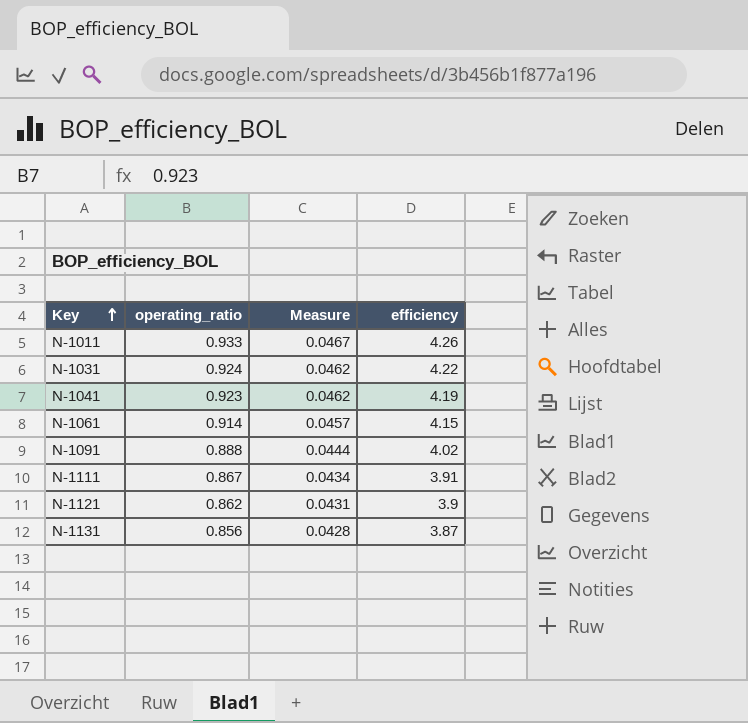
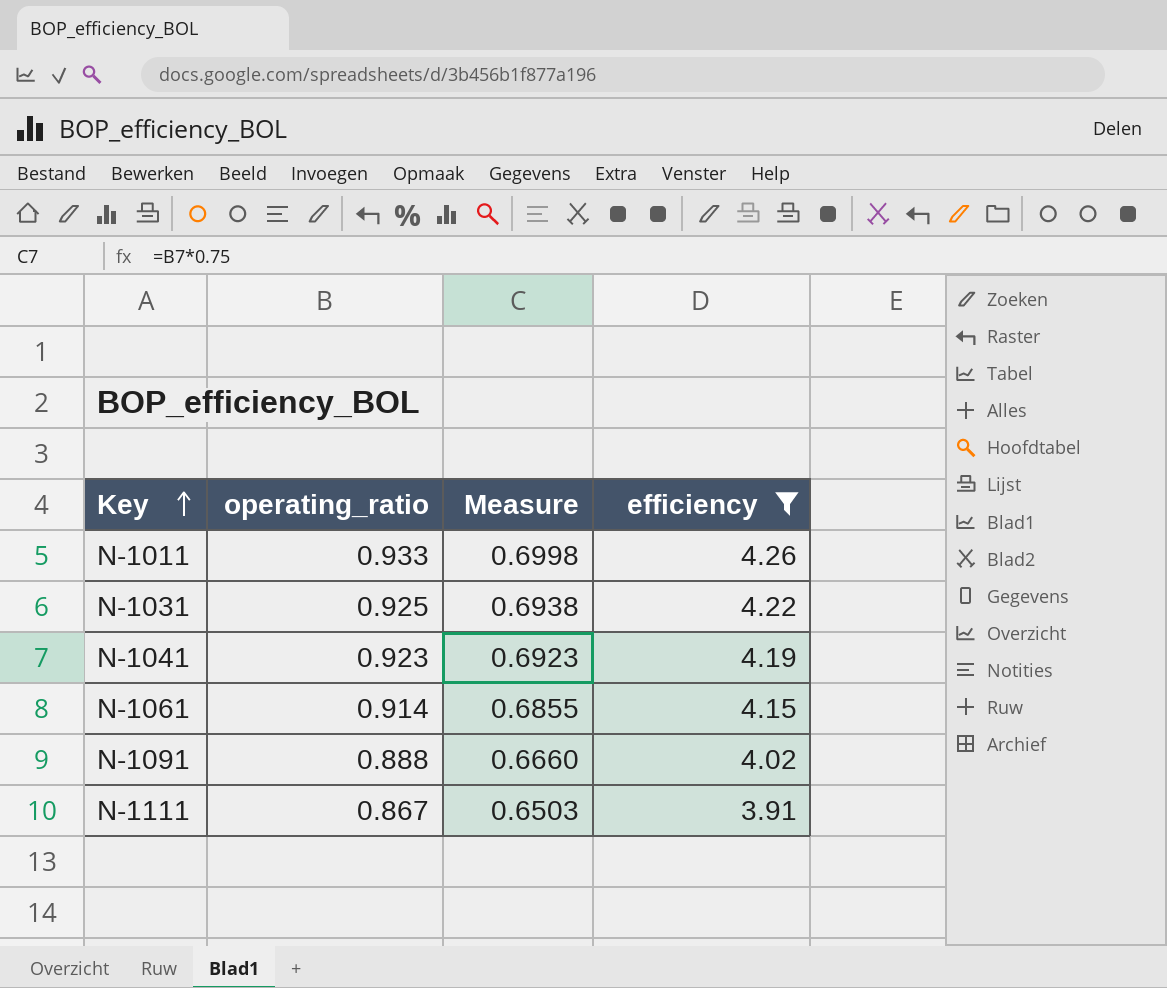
filter: none -> efficiency >= 3.91
column Measure | formula: [operating_ratio] * 0.05 -> [operating_ratio] * 0.75
N-1031 | operating_ratio: 0.924 -> 0.925

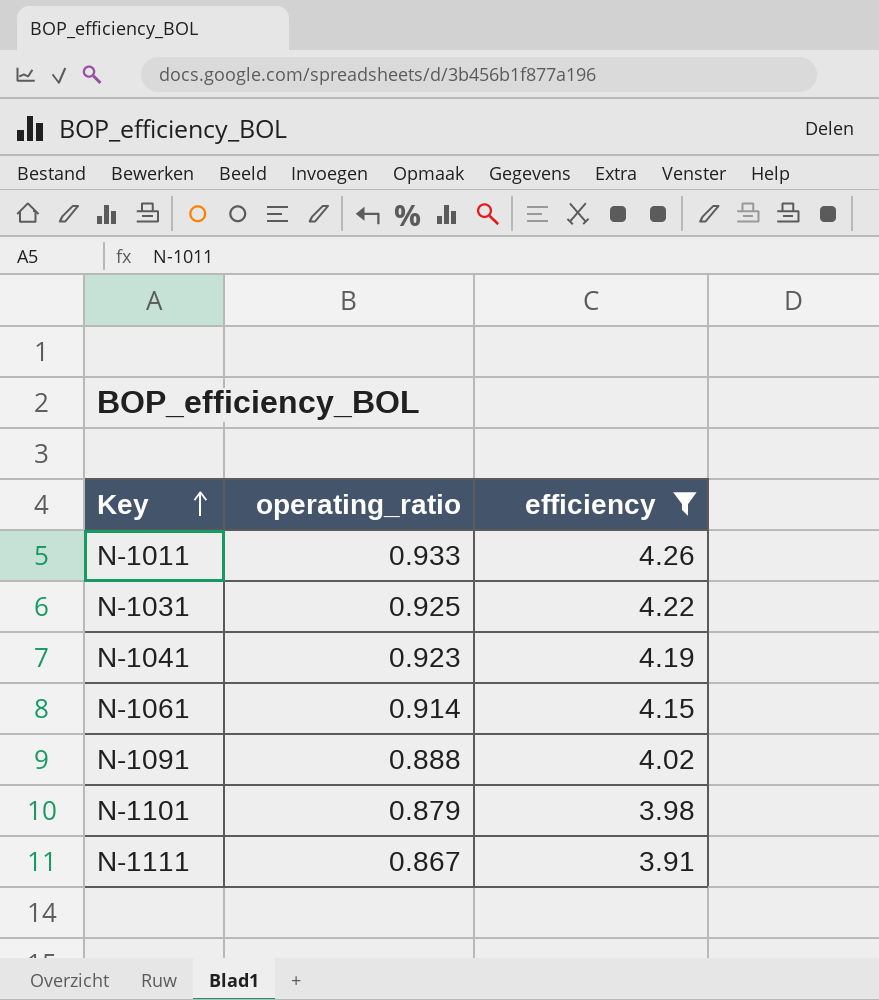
column Measure | formula: [operating_ratio] * 0.75 -> none
row N-1101: none -> 0.879 | 3.98

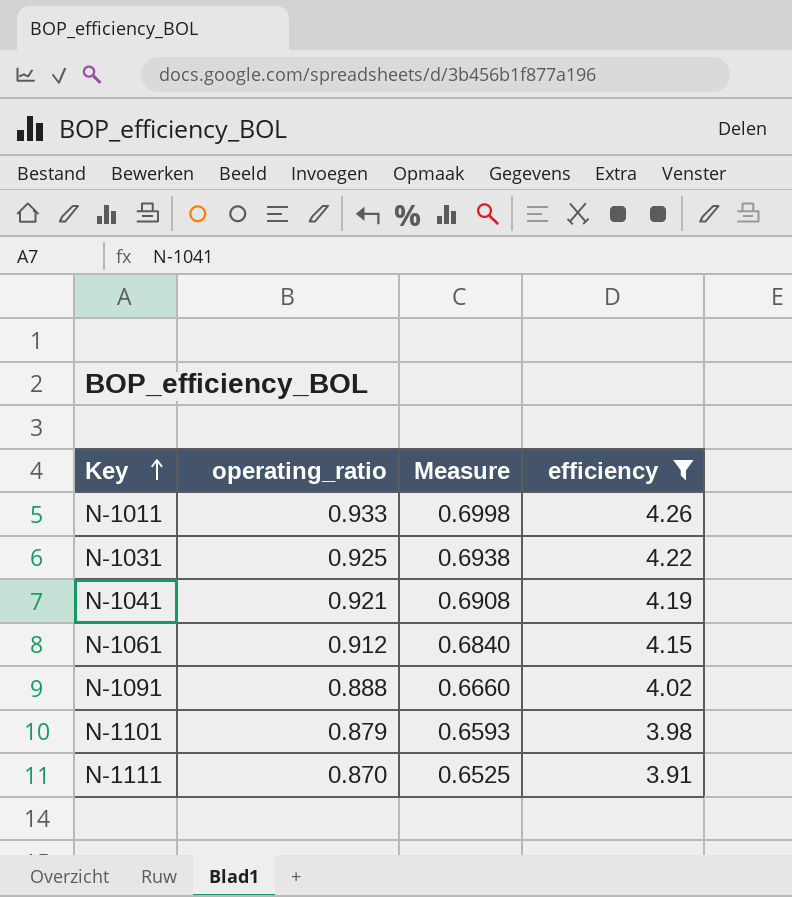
column Measure | formula: none -> [operating_ratio] * 0.75
N-1041 | operating_ratio: 0.923 -> 0.921
N-1061 | operating_ratio: 0.914 -> 0.912
N-1111 | operating_ratio: 0.867 -> 0.870

